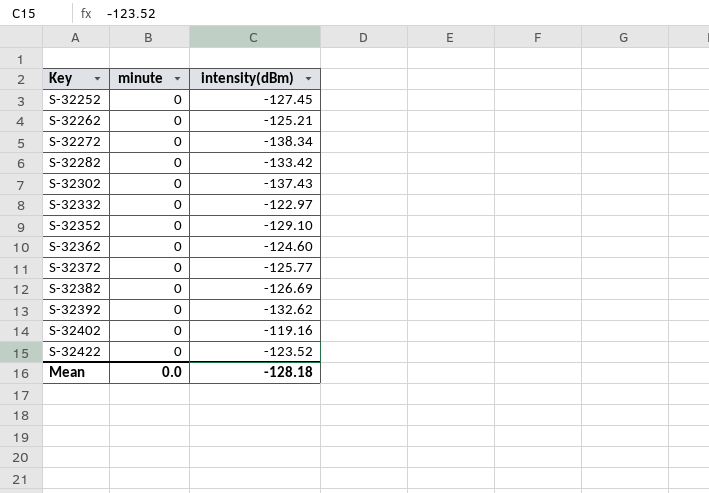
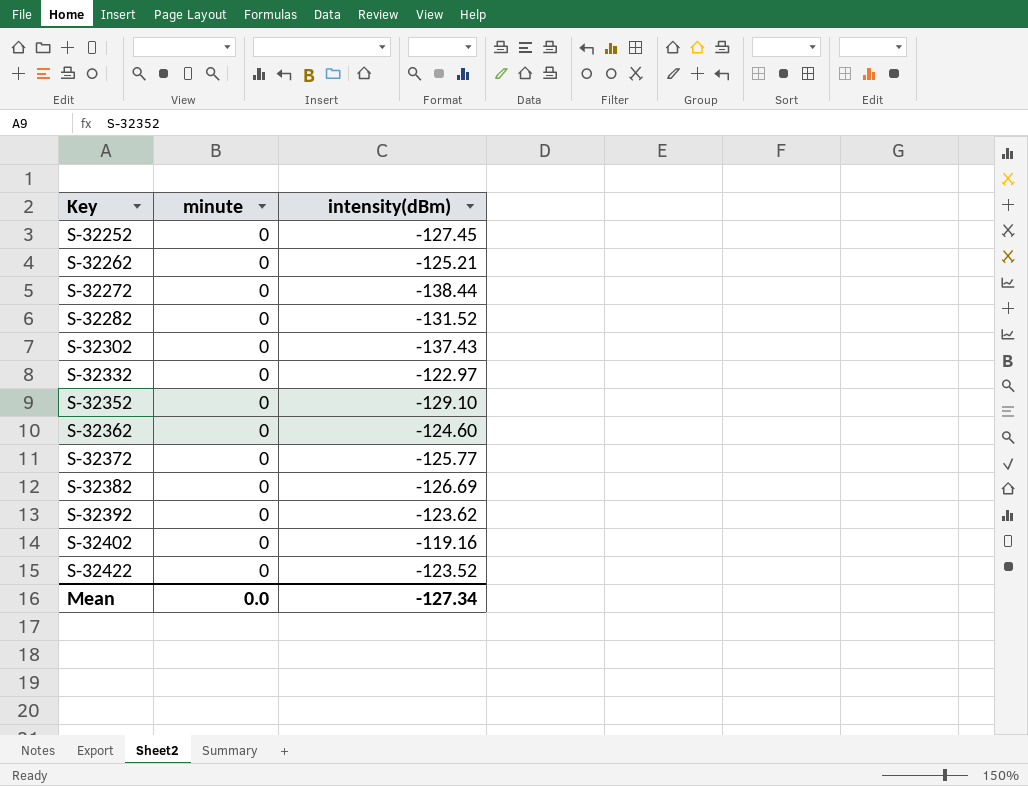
S-32272 | intensity(dBm): -138.34 -> -138.44
S-32282 | intensity(dBm): -133.42 -> -131.52
S-32392 | intensity(dBm): -132.62 -> -123.62
Mean | intensity(dBm): -128.18 -> -127.34

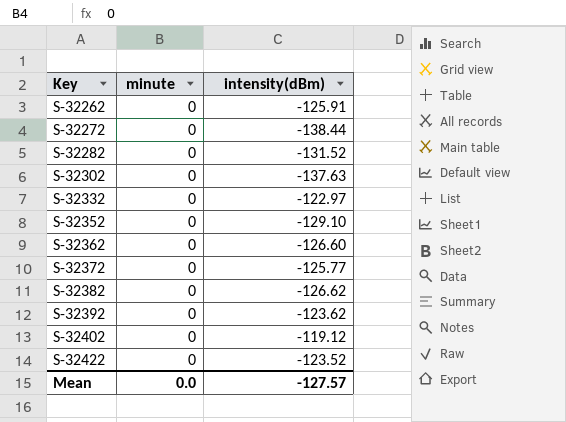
row S-32252: 0 | -127.45 -> none
S-32262 | intensity(dBm): -125.21 -> -125.91
S-32302 | intensity(dBm): -137.43 -> -137.63
S-32362 | intensity(dBm): -124.60 -> -126.60
S-32382 | intensity(dBm): -126.69 -> -126.62
S-32402 | intensity(dBm): -119.16 -> -119.12
Mean | intensity(dBm): -127.34 -> -127.57

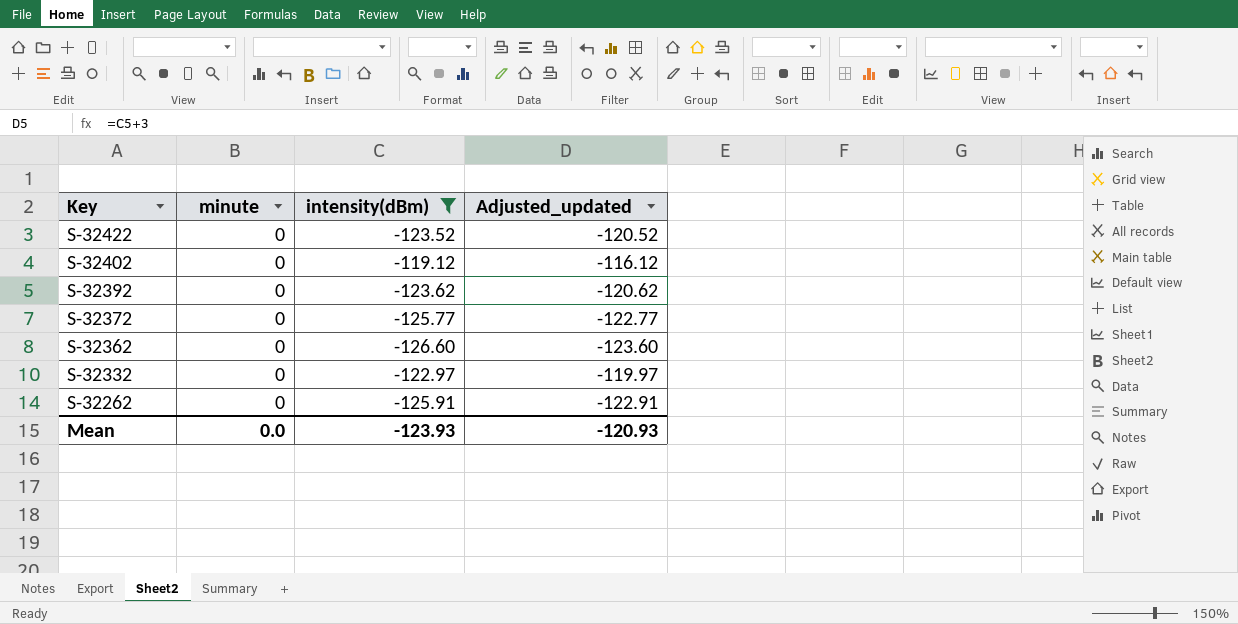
filter: none -> intensity(dBm) >= -126.60
row order: Key ascending -> Key descending
column Adjusted_updated | formula: none -> [intensity(dBm)] + 3
Mean | intensity(dBm): -127.57 -> -123.93

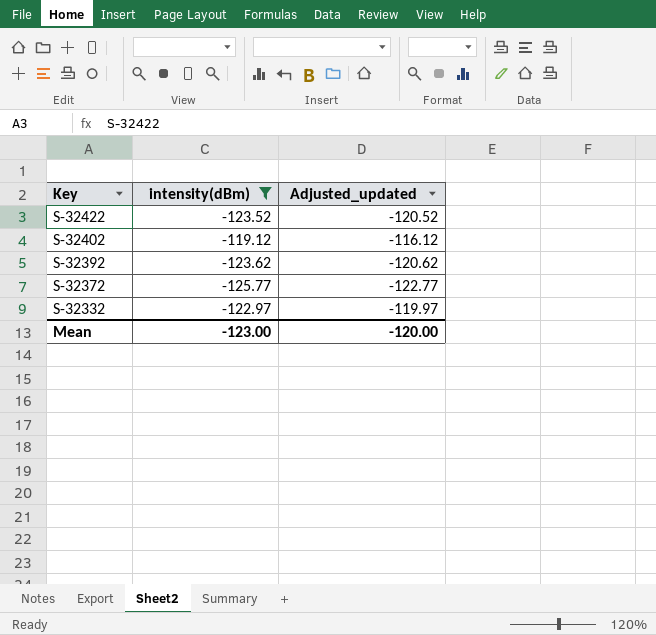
column minute | position: 2 -> none
row S-32362: 0 | -126.60 | -123.60 -> none
row S-32262: 0 | -125.91 | -122.91 -> none
Mean | intensity(dBm): -123.93 -> -123.00
Mean | Adjusted_updated: -120.93 -> -120.00

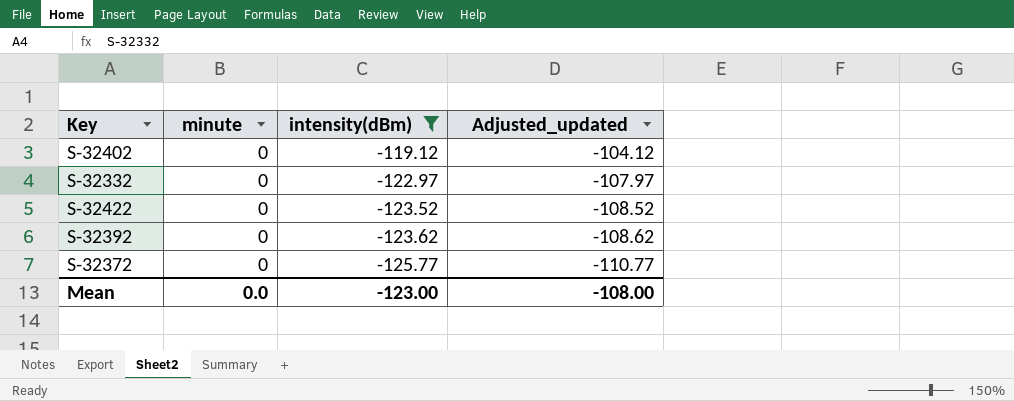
row order: Key descending -> intensity(dBm) descending
column minute | position: none -> 2
column Adjusted_updated | formula: [intensity(dBm)] + 3 -> [intensity(dBm)] + 15
Mean | Adjusted_updated: -120.00 -> -108.00

